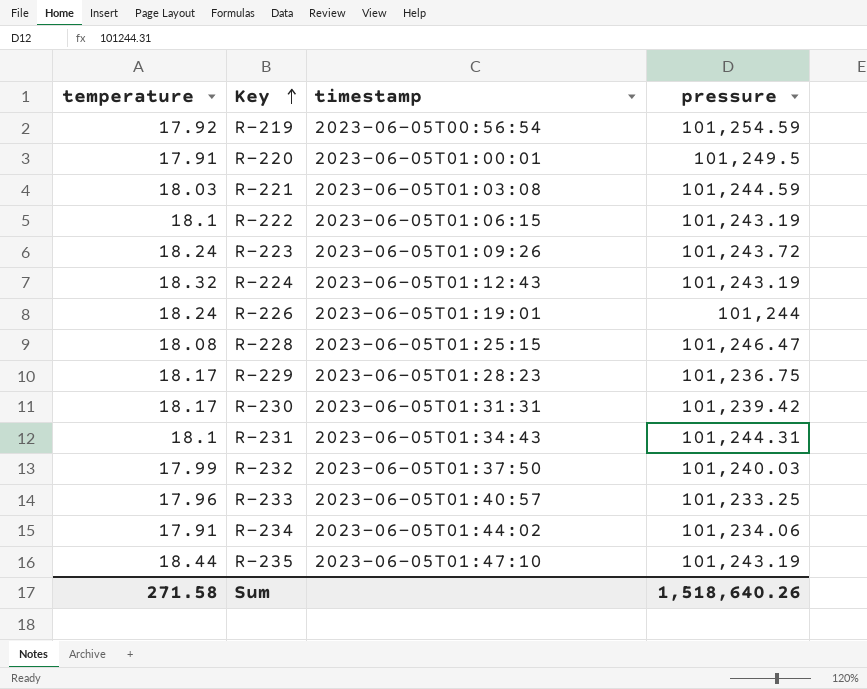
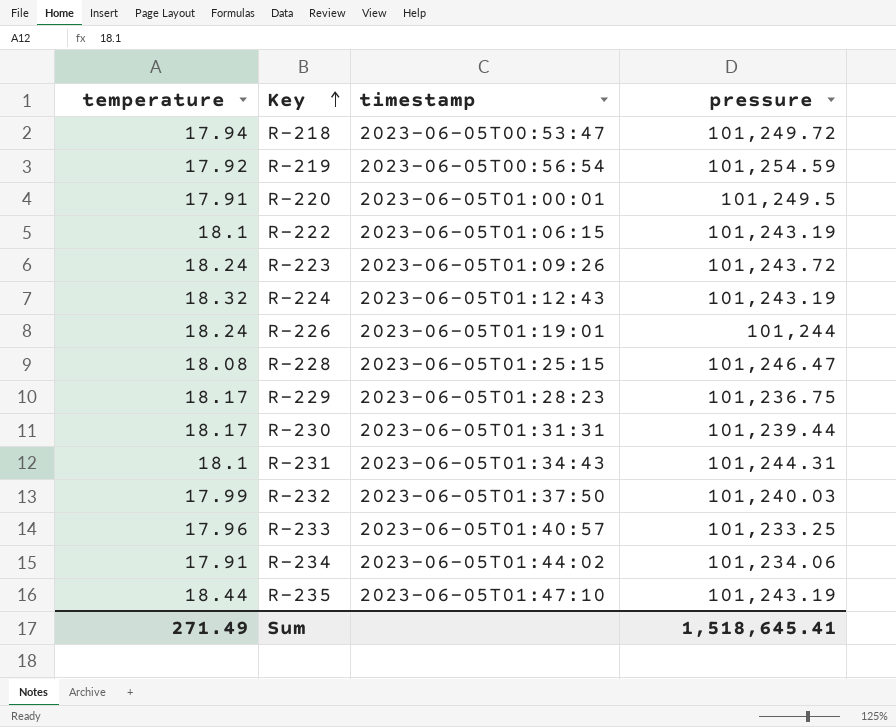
row R-221: 18.03 | 2023-06-05T01:03:08 | 101,244.59 -> none
row R-218: none -> 17.94 | 2023-06-05T00:53:47 | 101,249.72
R-230 | pressure: 101,239.42 -> 101,239.44
Sum | temperature: 271.58 -> 271.49
Sum | pressure: 1,518,640.26 -> 1,518,645.41

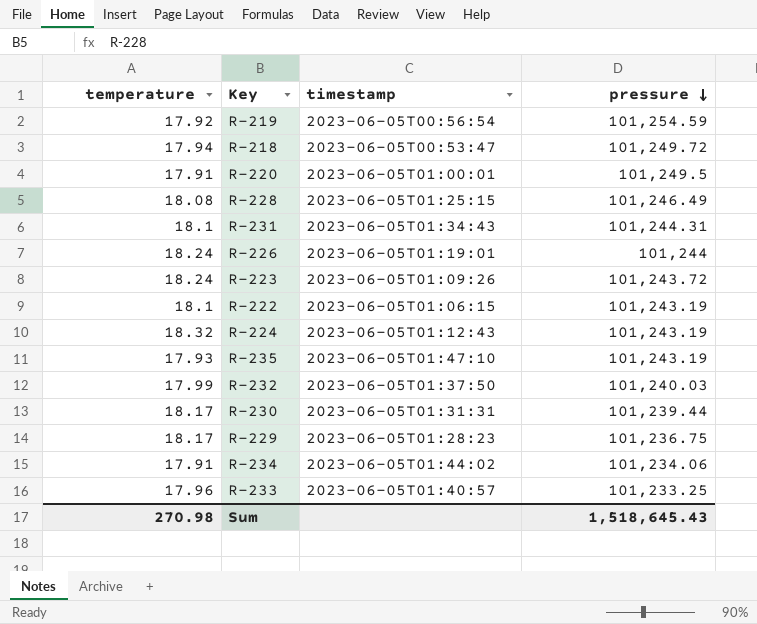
row order: Key ascending -> pressure descending
R-228 | pressure: 101,246.47 -> 101,246.49
R-235 | temperature: 18.44 -> 17.93
Sum | temperature: 271.49 -> 270.98
Sum | pressure: 1,518,645.41 -> 1,518,645.43

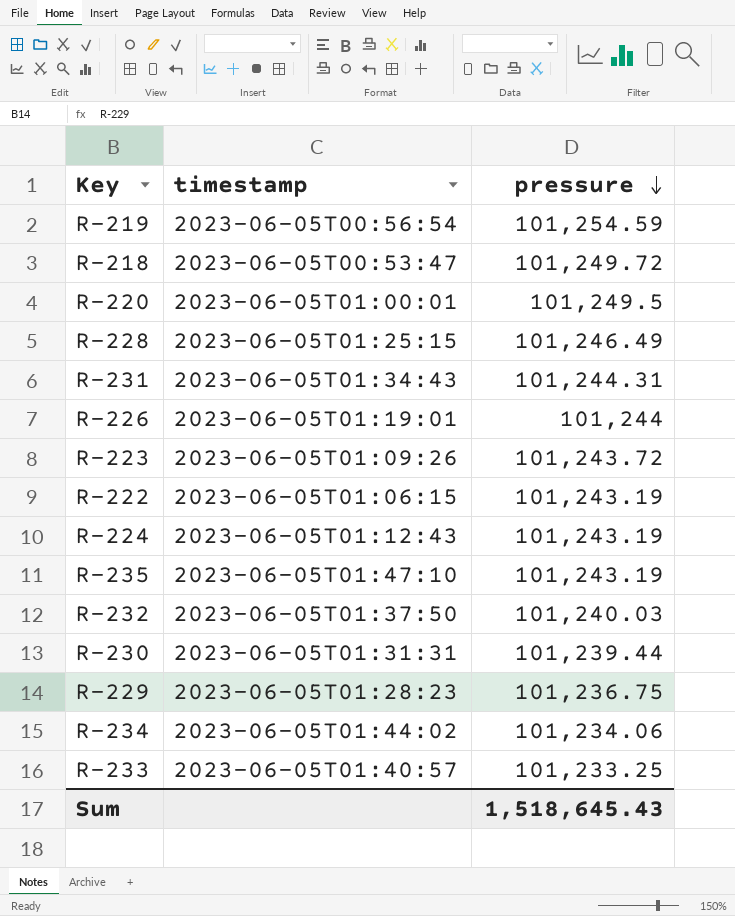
column temperature | position: 1 -> none

